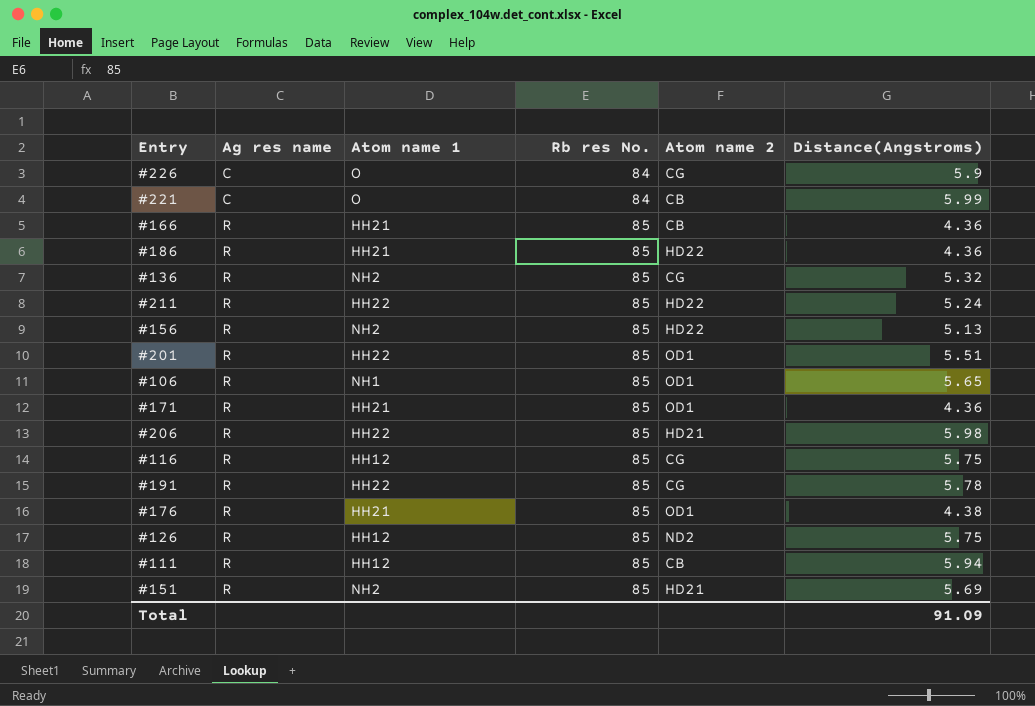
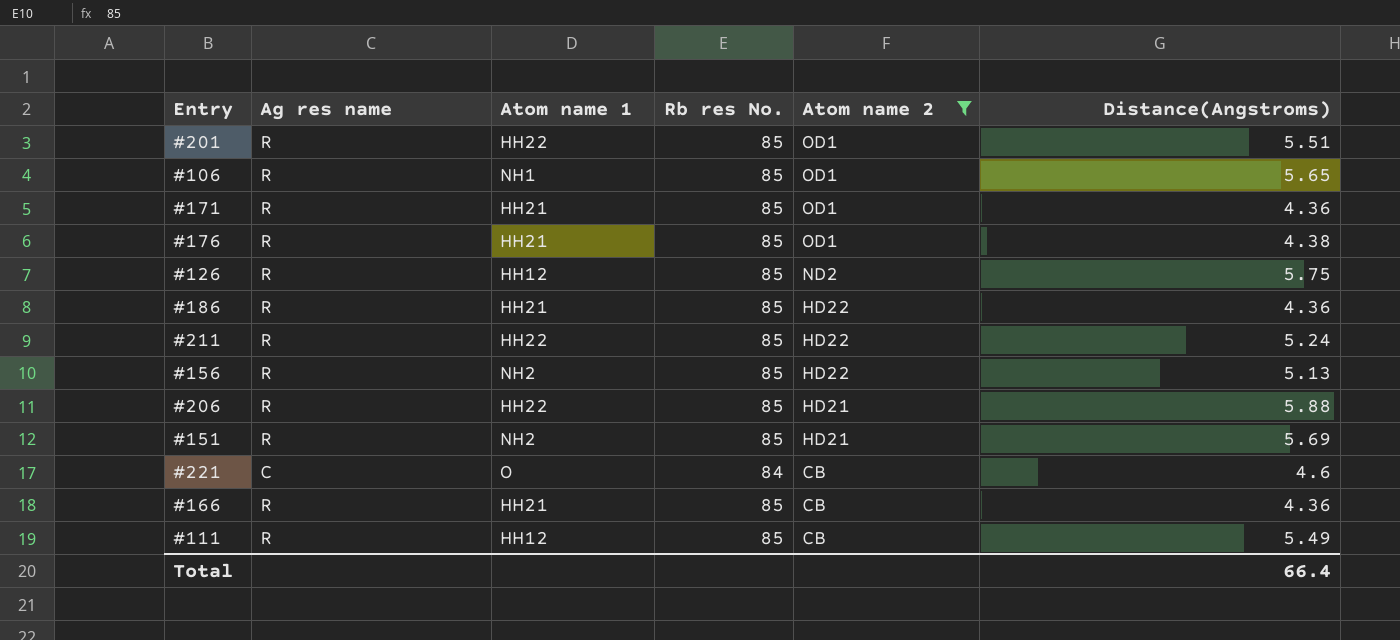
filter: none -> Atom name 2 != CG
row order: Ag res name ascending -> Atom name 2 descending
#206 | Distance(Angstroms): 5.98 -> 5.88
#221 | Distance(Angstroms): 5.99 -> 4.6
#111 | Distance(Angstroms): 5.94 -> 5.49
Total | Distance(Angstroms): 91.09 -> 66.4

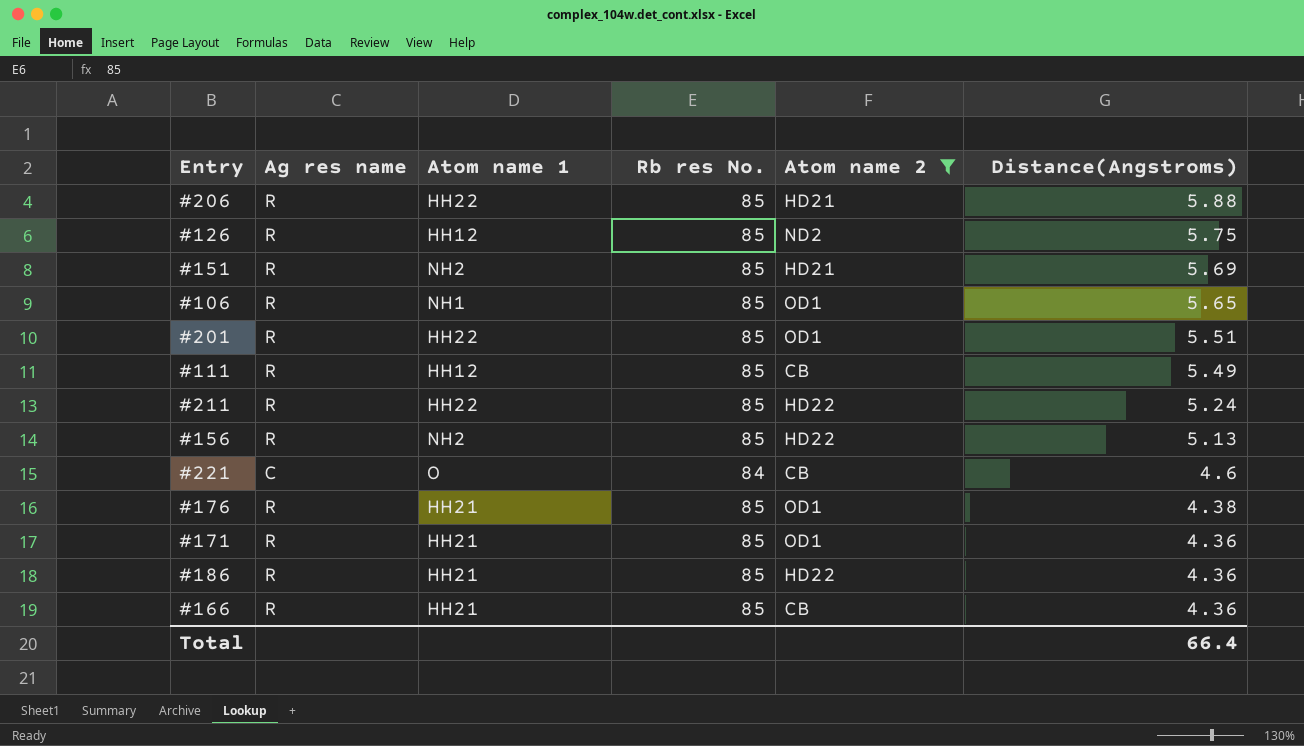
row order: Atom name 2 descending -> Distance(Angstroms) descending

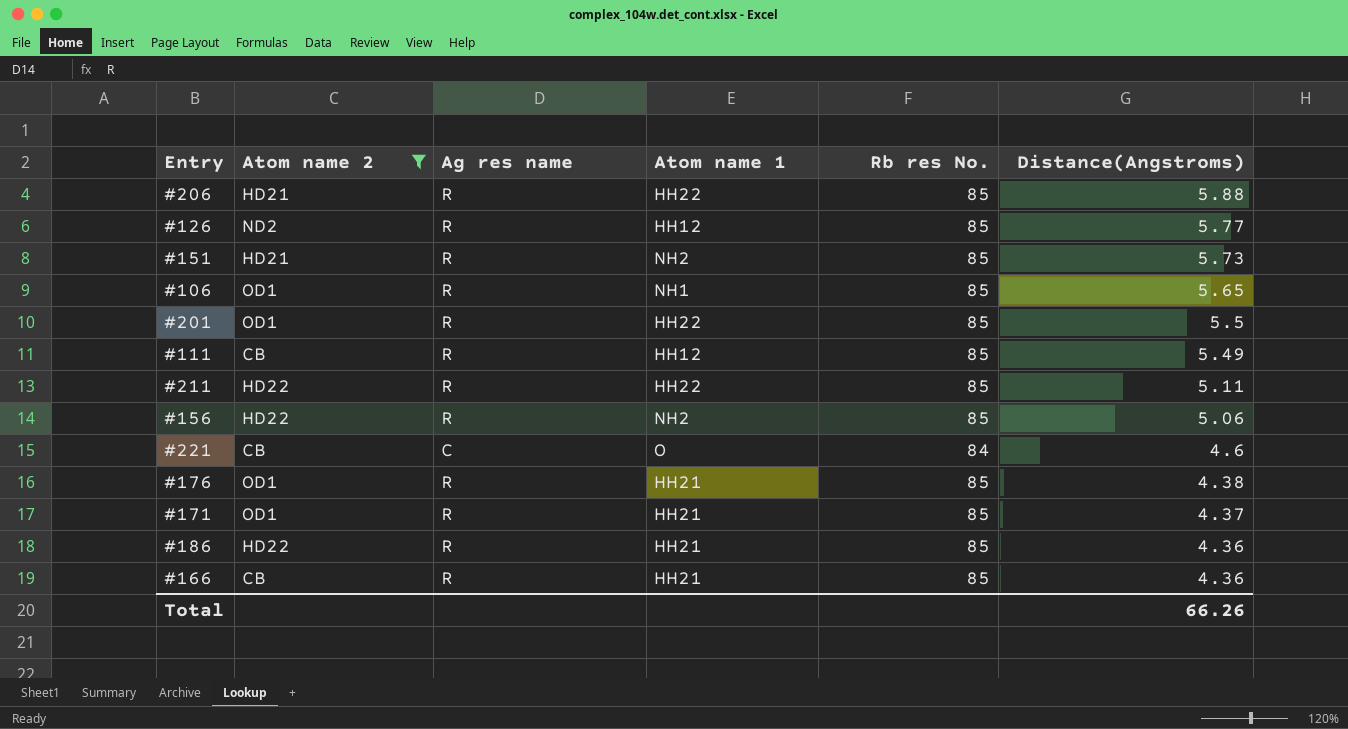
column Atom name 2 | position: 5 -> 2
#126 | Distance(Angstroms): 5.75 -> 5.77
#151 | Distance(Angstroms): 5.69 -> 5.73
#201 | Distance(Angstroms): 5.51 -> 5.5
#211 | Distance(Angstroms): 5.24 -> 5.11
#156 | Distance(Angstroms): 5.13 -> 5.06
#171 | Distance(Angstroms): 4.36 -> 4.37
Total | Distance(Angstroms): 66.4 -> 66.26

